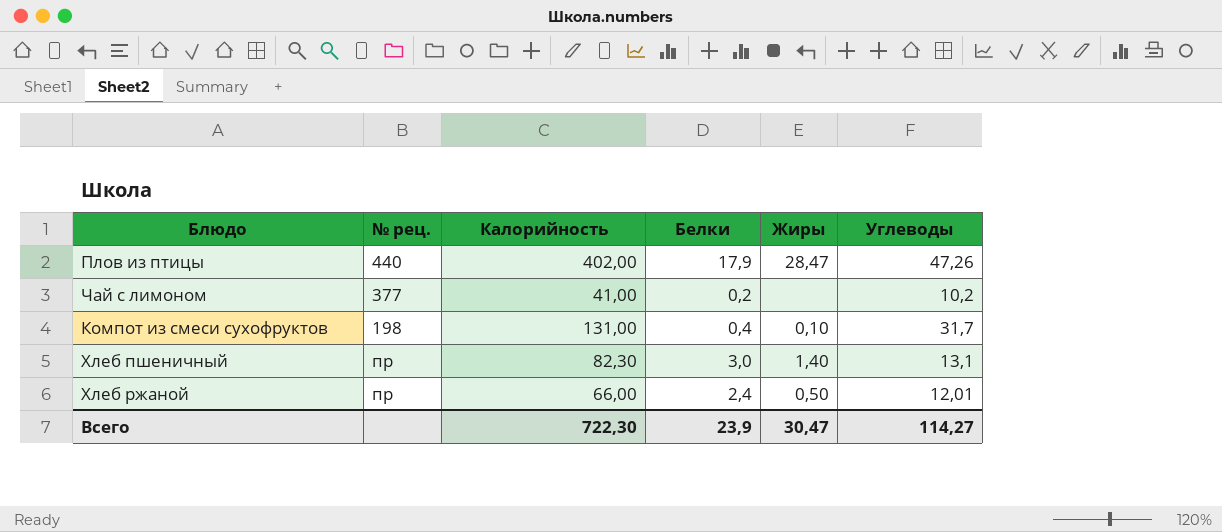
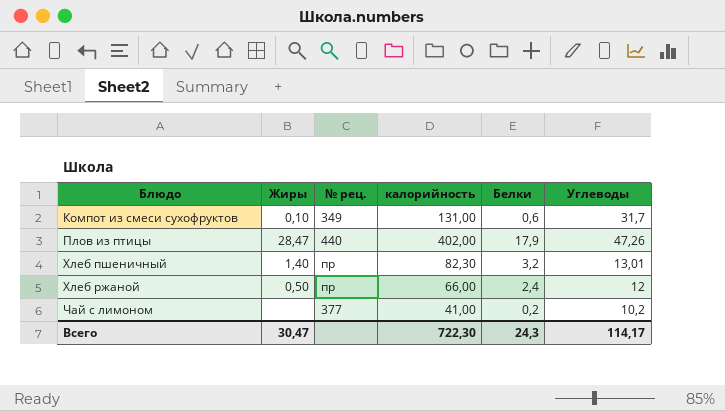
row order: none -> Блюдо ascending
column Жиры | position: 5 -> 2
column name: Калорийность -> калорийность
Компот из смеси сухофруктов | № рец.: 198 -> 349
Компот из смеси сухофруктов | Белки: 0,4 -> 0,6
Хлеб пшеничный | Белки: 3,0 -> 3,2
Хлеб пшеничный | Углеводы: 13,1 -> 13,01
Хлеб ржаной | Углеводы: 12,01 -> 12
Всего | Белки: 23,9 -> 24,3
Всего | Углеводы: 114,27 -> 114,17

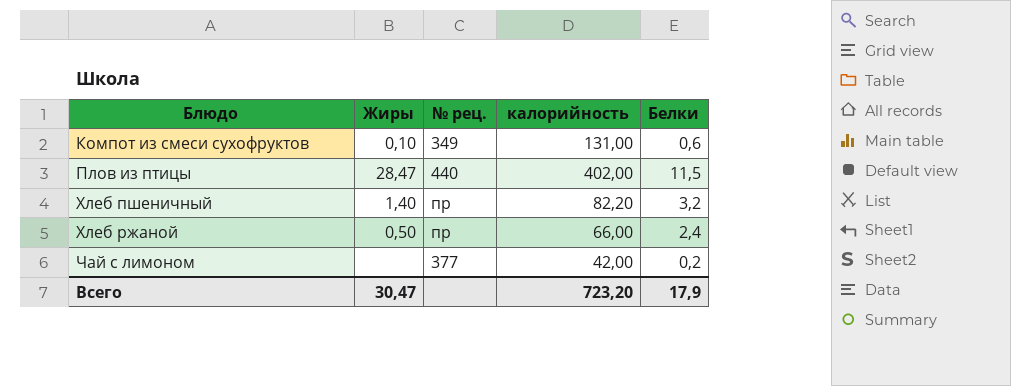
column Углеводы | position: 6 -> none
Плов из птицы | Белки: 17,9 -> 11,5
Хлеб пшеничный | калорийность: 82,30 -> 82,20
Чай с лимоном | калорийность: 41,00 -> 42,00
Всего | калорийность: 722,30 -> 723,20
Всего | Белки: 24,3 -> 17,9

